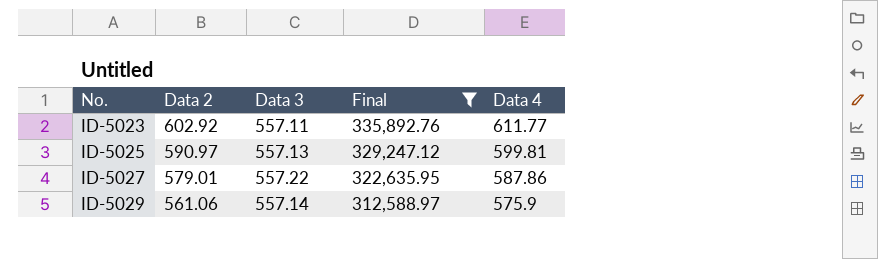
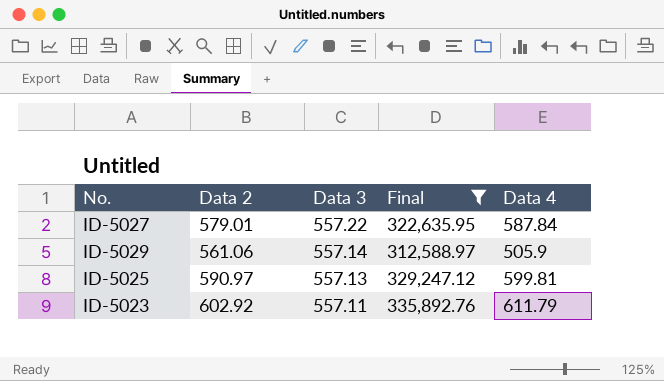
row order: No. ascending -> Data 3 descending
ID-5027 | Data 4: 587.86 -> 587.84
ID-5029 | Data 4: 575.9 -> 505.9
ID-5023 | Data 4: 611.77 -> 611.79

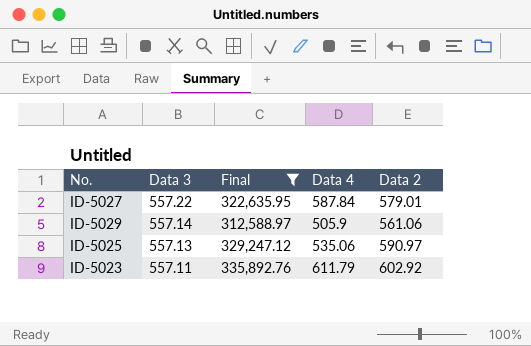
column Data 2 | position: 2 -> 5
ID-5025 | Data 4: 599.81 -> 535.06

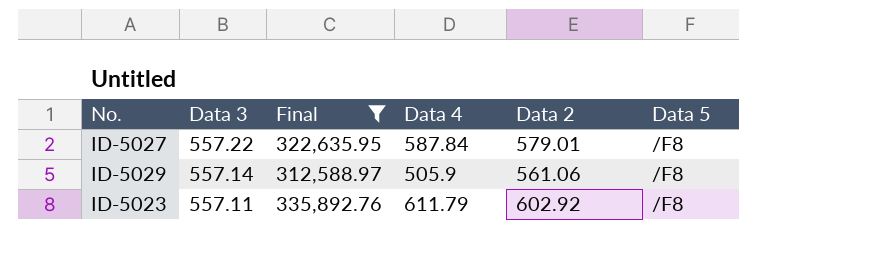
column Data 5 | position: none -> 6
row ID-5025: 557.13 | 329,247.12 | 535.06 | 590.97 -> none

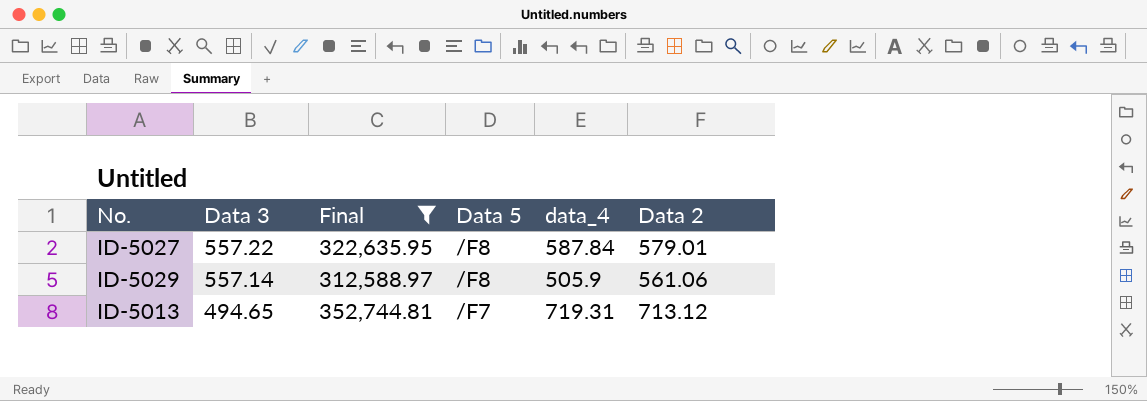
column Data 5 | position: 6 -> 4
column name: Data 4 -> data_4
row ID-5023: 557.11 | 335,892.76 | 611.79 | 602.92 | /F8 -> none
row ID-5013: none -> 494.65 | 352,744.81 | /F7 | 719.31 | 713.12

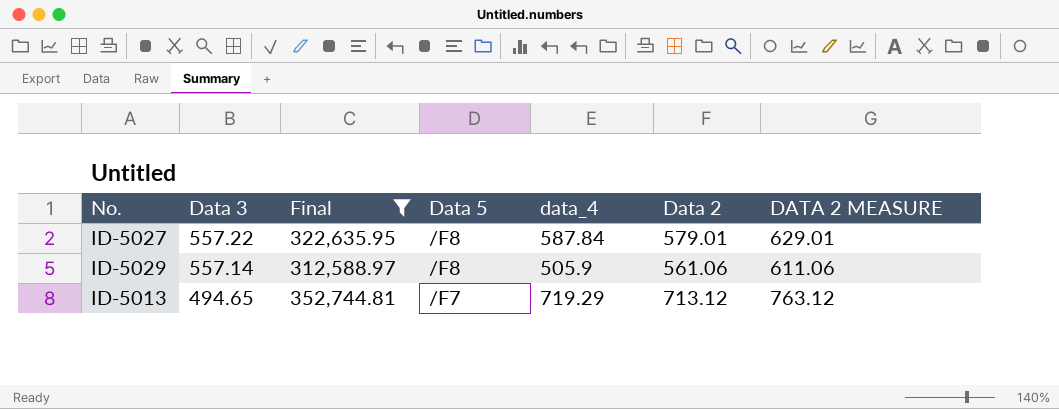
column DATA 2 MEASURE | formula: none -> [Data 2] + 50
ID-5013 | data_4: 719.31 -> 719.29

